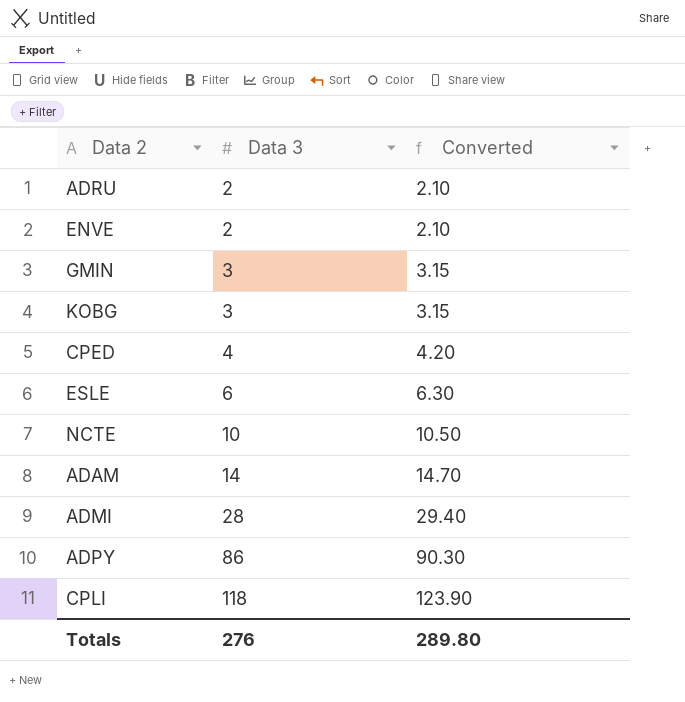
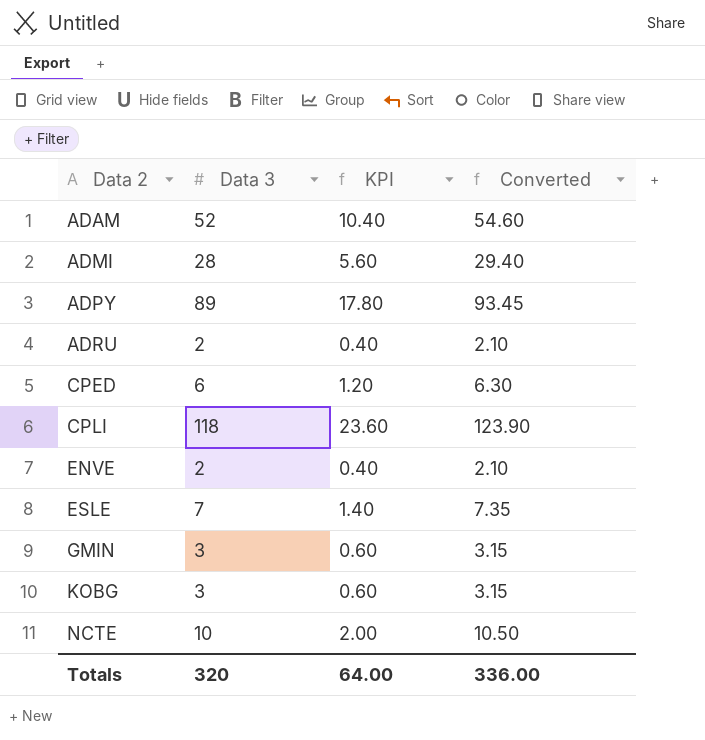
row order: Data 3 ascending -> Data 2 ascending
column KPI | formula: none -> [Data 3] * 0.2
ADAM | Data 3: 14 -> 52
ADAM | Converted: 14.70 -> 54.60
ADPY | Data 3: 86 -> 89
ADPY | Converted: 90.30 -> 93.45
CPED | Data 3: 4 -> 6
CPED | Converted: 4.20 -> 6.30
ESLE | Data 3: 6 -> 7
ESLE | Converted: 6.30 -> 7.35
Totals | Data 3: 276 -> 320
Totals | Converted: 289.80 -> 336.00

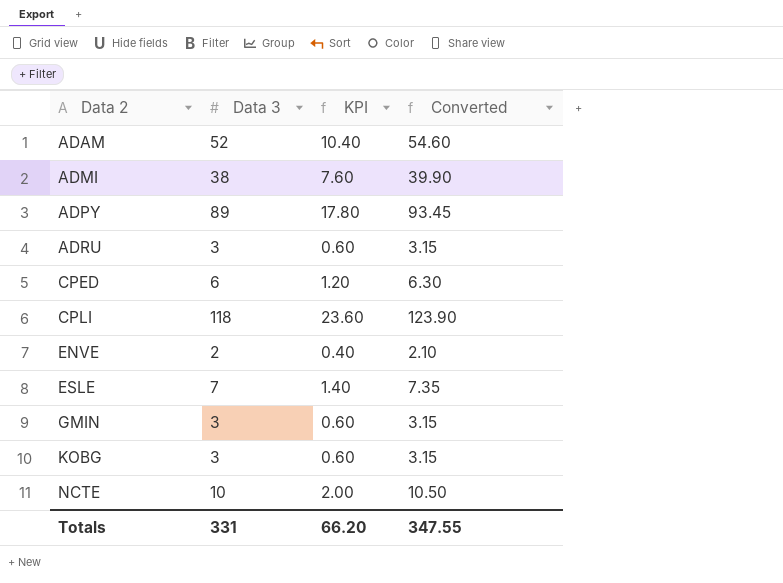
ADMI | Data 3: 28 -> 38
ADMI | KPI: 5.60 -> 7.60
ADMI | Converted: 29.40 -> 39.90
ADRU | Data 3: 2 -> 3
ADRU | KPI: 0.40 -> 0.60
ADRU | Converted: 2.10 -> 3.15
Totals | Data 3: 320 -> 331
Totals | KPI: 64.00 -> 66.20
Totals | Converted: 336.00 -> 347.55

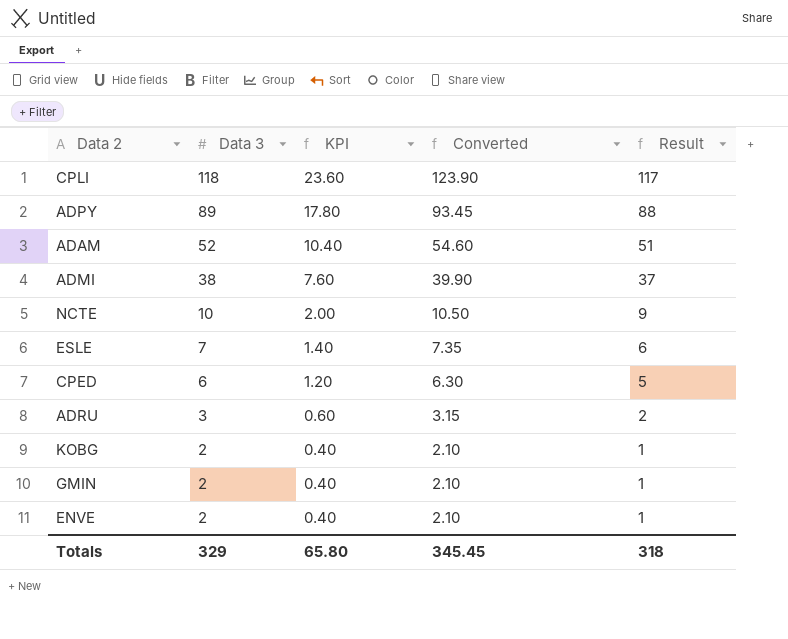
row order: Data 2 ascending -> Data 3 descending
column Result | formula: none -> [Data 3] - 1
KOBG | Data 3: 3 -> 2
KOBG | KPI: 0.60 -> 0.40
KOBG | Converted: 3.15 -> 2.10
GMIN | Data 3: 3 -> 2
GMIN | KPI: 0.60 -> 0.40
GMIN | Converted: 3.15 -> 2.10
Totals | Data 3: 331 -> 329
Totals | KPI: 66.20 -> 65.80
Totals | Converted: 347.55 -> 345.45

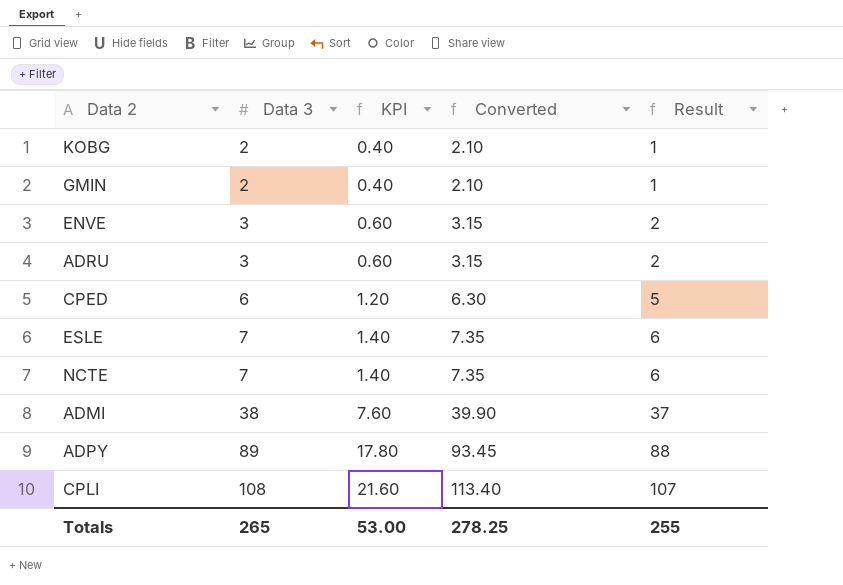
row order: Data 3 descending -> Data 3 ascending
row ADAM: 52 | 10.40 | 54.60 | 51 -> none
ENVE | Data 3: 2 -> 3
ENVE | KPI: 0.40 -> 0.60
ENVE | Converted: 2.10 -> 3.15
ENVE | Result: 1 -> 2
NCTE | Data 3: 10 -> 7
NCTE | KPI: 2.00 -> 1.40
NCTE | Converted: 10.50 -> 7.35
NCTE | Result: 9 -> 6
CPLI | Data 3: 118 -> 108
CPLI | KPI: 23.60 -> 21.60
CPLI | Converted: 123.90 -> 113.40
CPLI | Result: 117 -> 107
Totals | Data 3: 329 -> 265
Totals | KPI: 65.80 -> 53.00
Totals | Converted: 345.45 -> 278.25
Totals | Result: 318 -> 255

